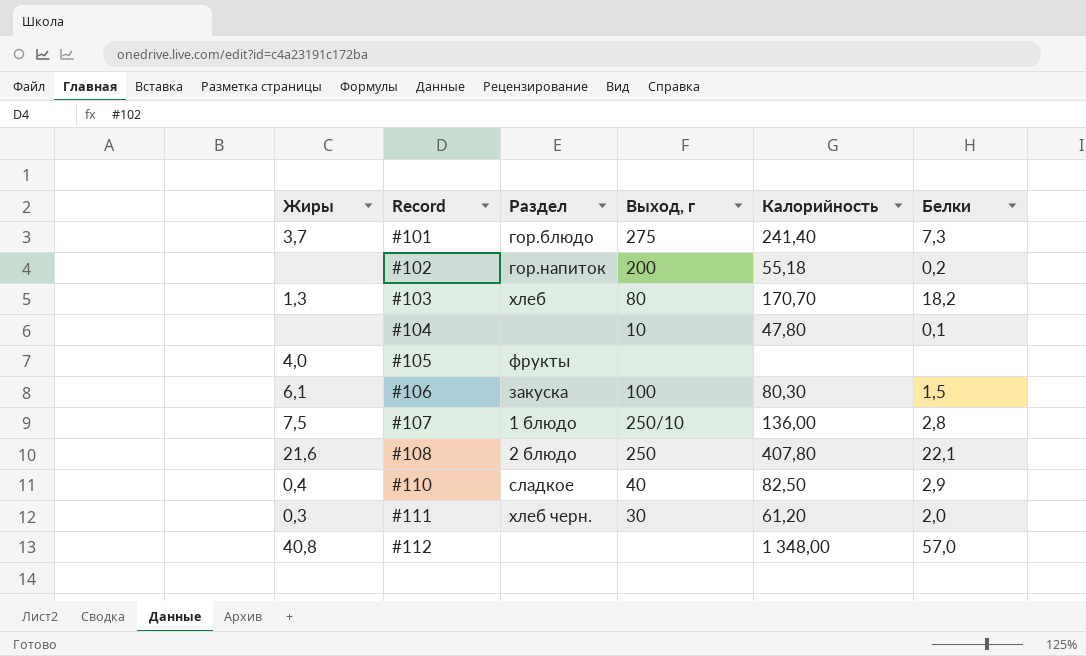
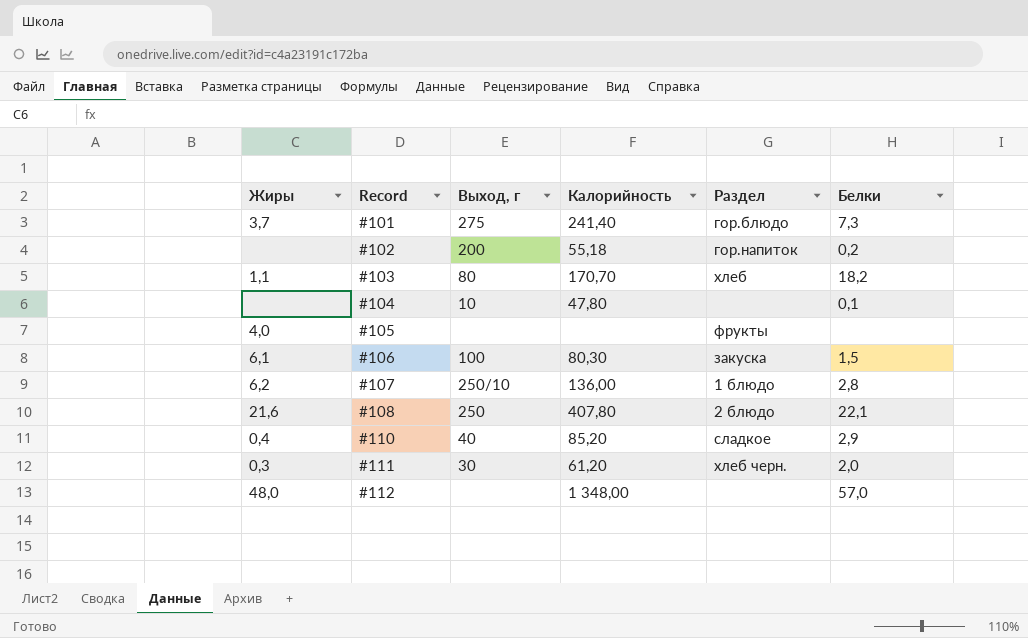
column Раздел | position: 3 -> 5
#103 | Жиры: 1,3 -> 1,1
#107 | Жиры: 7,5 -> 6,2
#110 | Калорийность: 82,50 -> 85,20
#112 | Жиры: 40,8 -> 48,0

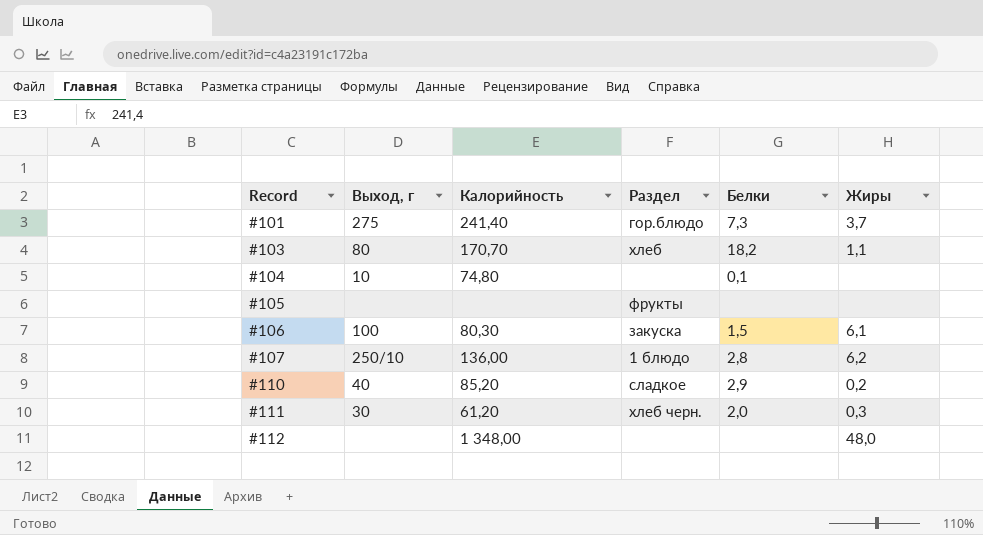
column Жиры | position: 1 -> 6
row #102: none | 200 | 55,18 | гор.напиток | 0,2 -> none
row #108: 21,6 | 250 | 407,80 | 2 блюдо | 22,1 -> none
#104 | Калорийность: 47,80 -> 74,80
#105 | Жиры: 4,0 -> none
#110 | Жиры: 0,4 -> 0,2
#112 | Белки: 57,0 -> none

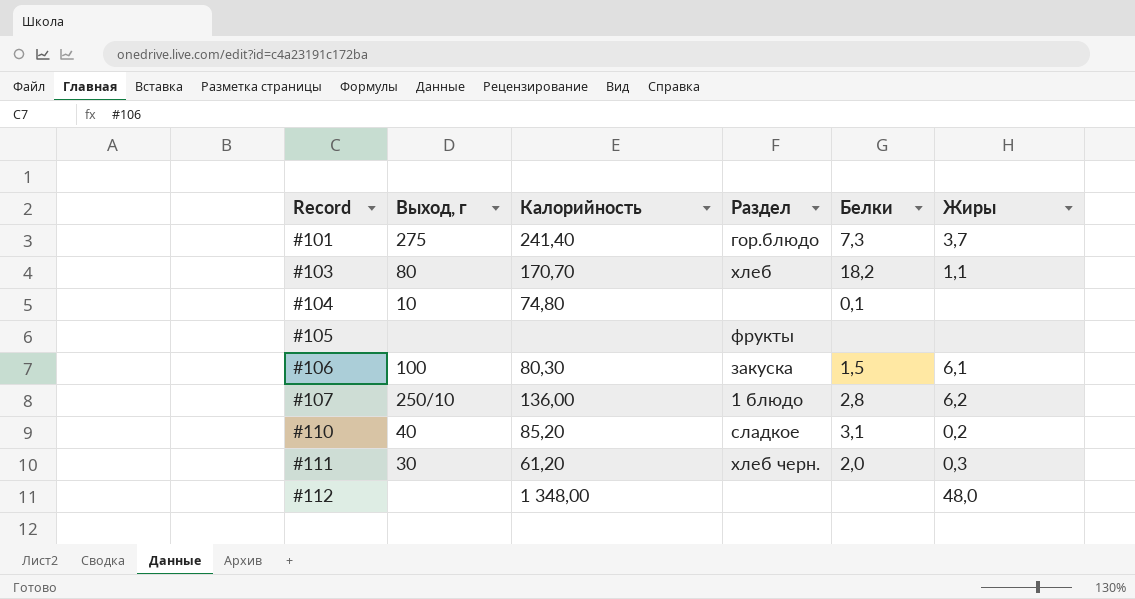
#110 | Белки: 2,9 -> 3,1

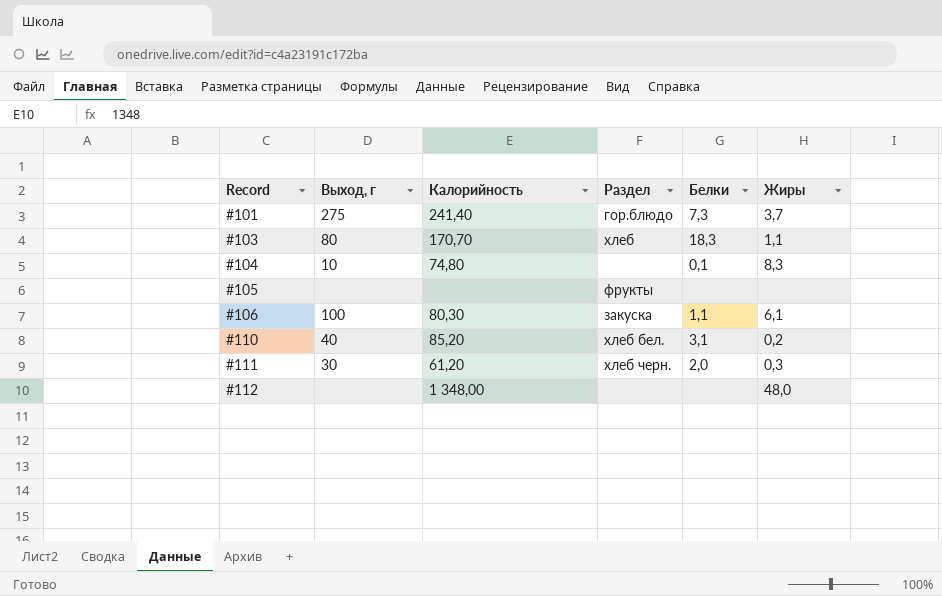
row #107: 250/10 | 136,00 | 1 блюдо | 2,8 | 6,2 -> none
#103 | Белки: 18,2 -> 18,3
#104 | Жиры: none -> 8,3
#106 | Белки: 1,5 -> 1,1
#110 | Раздел: сладкое -> хлеб бел.

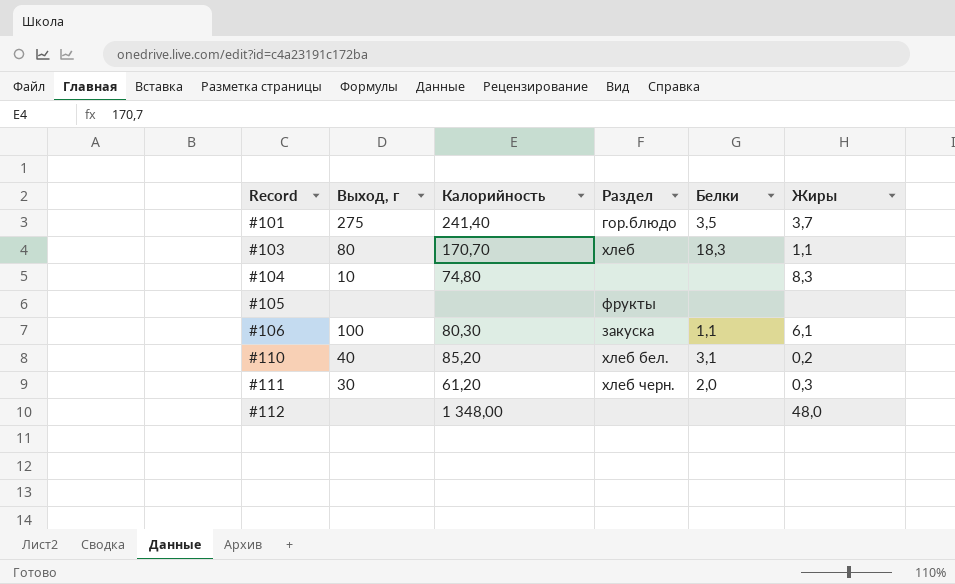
#101 | Белки: 7,3 -> 3,5
#104 | Белки: 0,1 -> none

